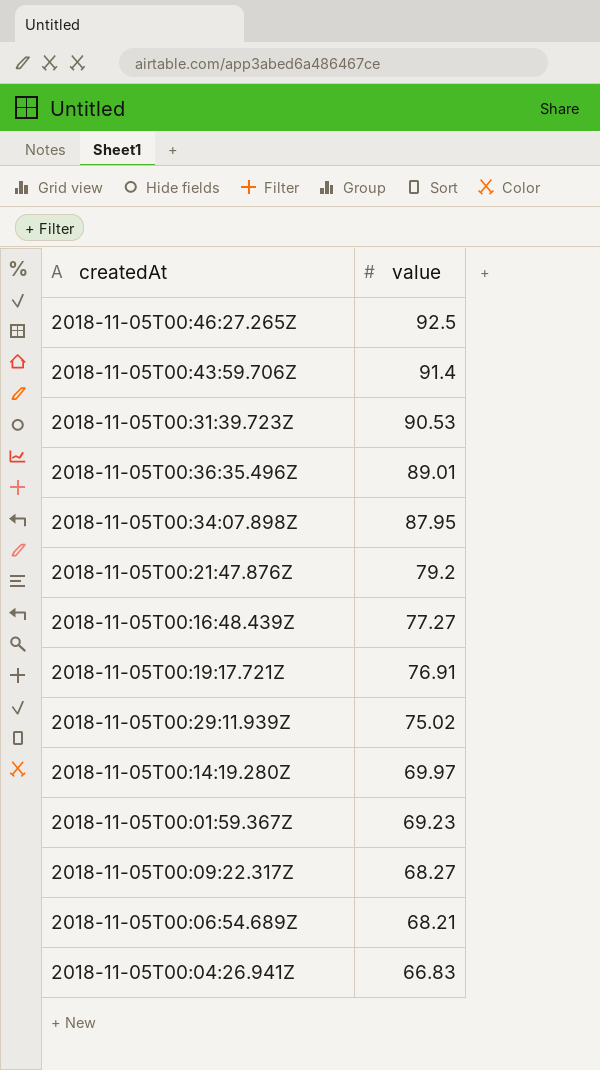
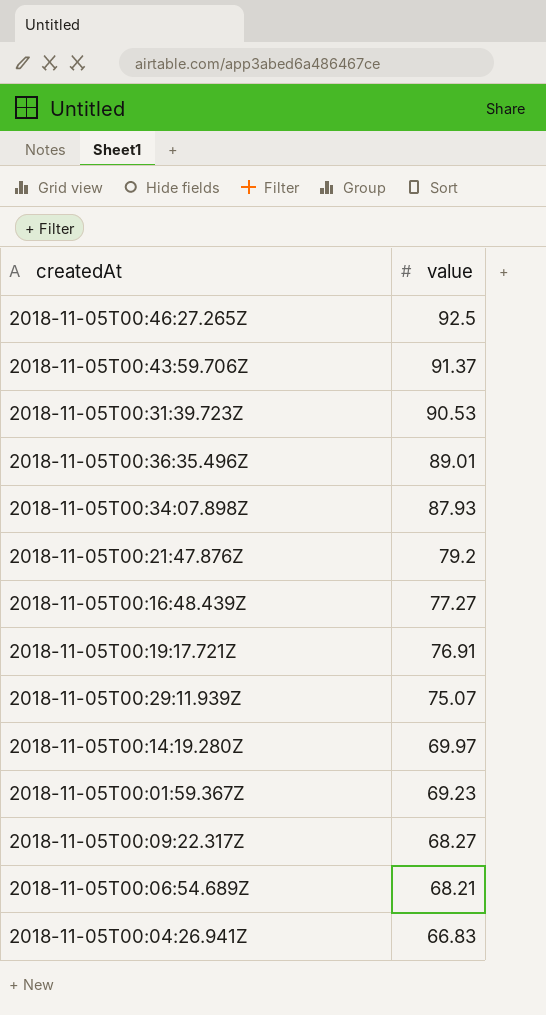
2018-11-05T00:43:59.706Z | value: 91.4 -> 91.37
2018-11-05T00:34:07.898Z | value: 87.95 -> 87.93
2018-11-05T00:29:11.939Z | value: 75.02 -> 75.07

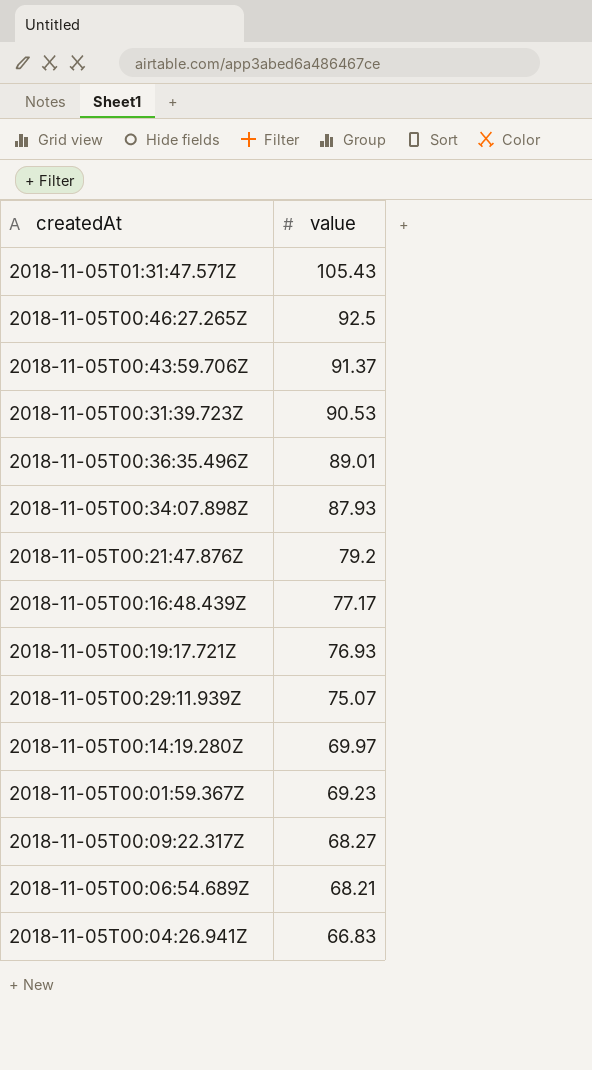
row 2018-11-05T01:31:47.571Z: none -> 105.43
2018-11-05T00:16:48.439Z | value: 77.27 -> 77.17
2018-11-05T00:19:17.721Z | value: 76.91 -> 76.93

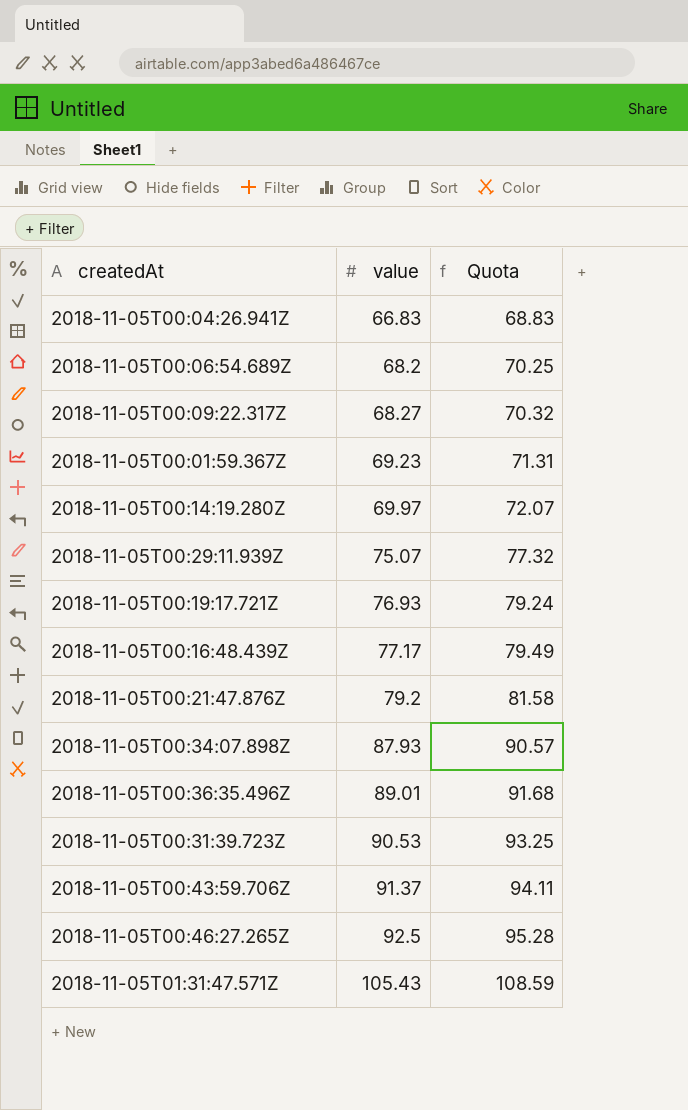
row order: value descending -> value ascending
column Quota | formula: none -> [value] * 1.03
2018-11-05T00:06:54.689Z | value: 68.21 -> 68.2

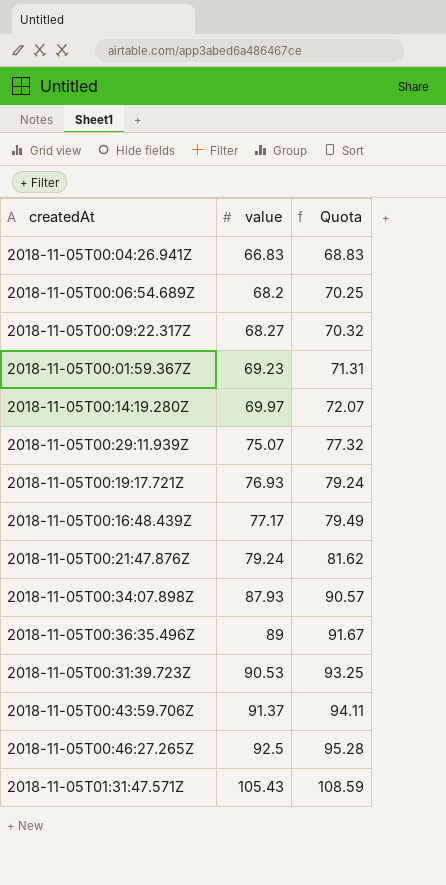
2018-11-05T00:21:47.876Z | value: 79.2 -> 79.24
2018-11-05T00:21:47.876Z | Quota: 81.58 -> 81.62
2018-11-05T00:36:35.496Z | value: 89.01 -> 89
2018-11-05T00:36:35.496Z | Quota: 91.68 -> 91.67

